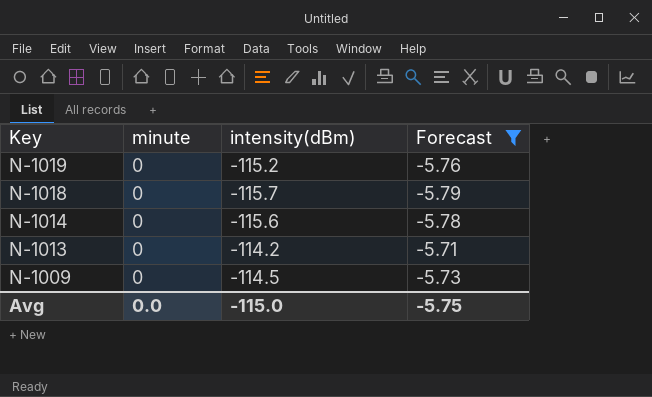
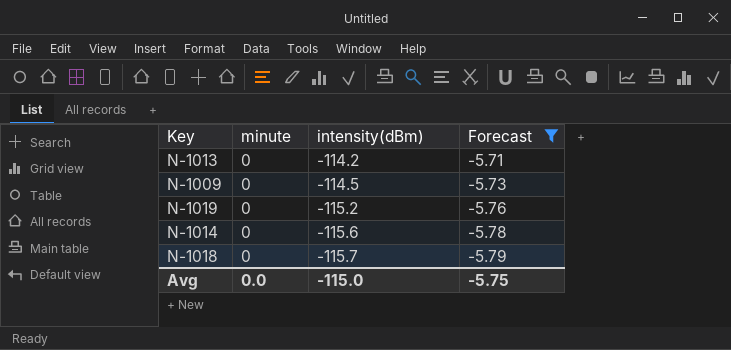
row order: Key descending -> intensity(dBm) descending

